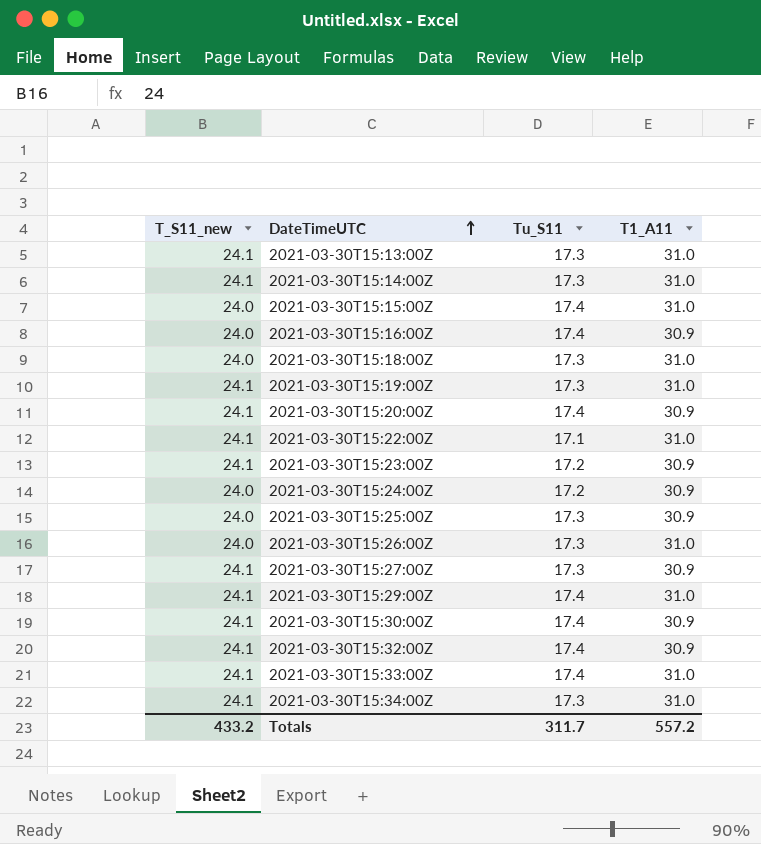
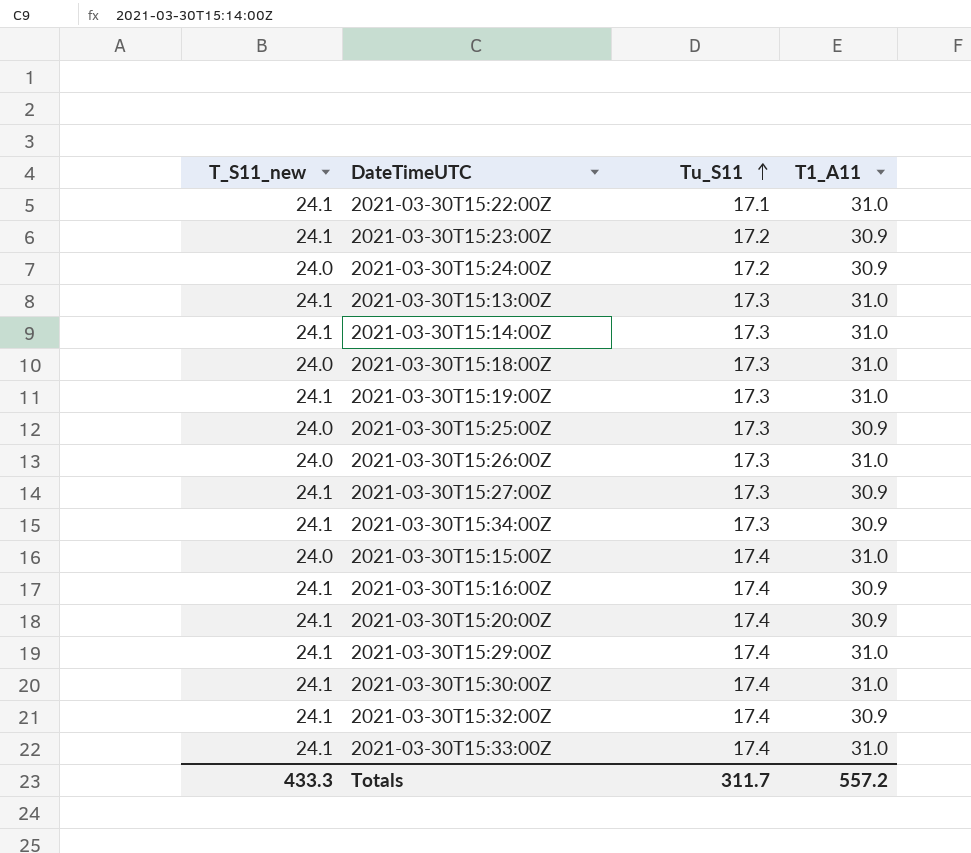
row order: DateTimeUTC ascending -> Tu_S11 ascending
2021-03-30T15:34:00Z | T1_A11: 31.0 -> 30.9
2021-03-30T15:16:00Z | T_S11_new: 24.0 -> 24.1
2021-03-30T15:30:00Z | T1_A11: 30.9 -> 31.0
Totals | T_S11_new: 433.2 -> 433.3

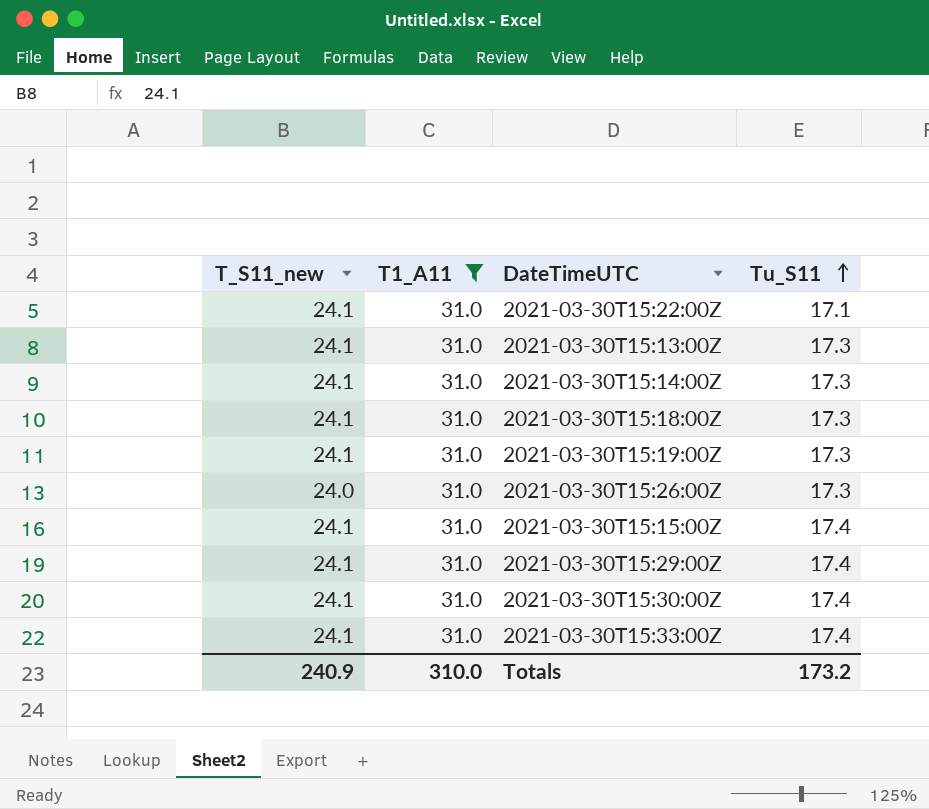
filter: none -> T1_A11 = 31.0
column T1_A11 | position: 4 -> 2
2021-03-30T15:18:00Z | T_S11_new: 24.0 -> 24.1
2021-03-30T15:15:00Z | T_S11_new: 24.0 -> 24.1
Totals | T_S11_new: 433.3 -> 240.9
Totals | T1_A11: 557.2 -> 310.0
Totals | Tu_S11: 311.7 -> 173.2

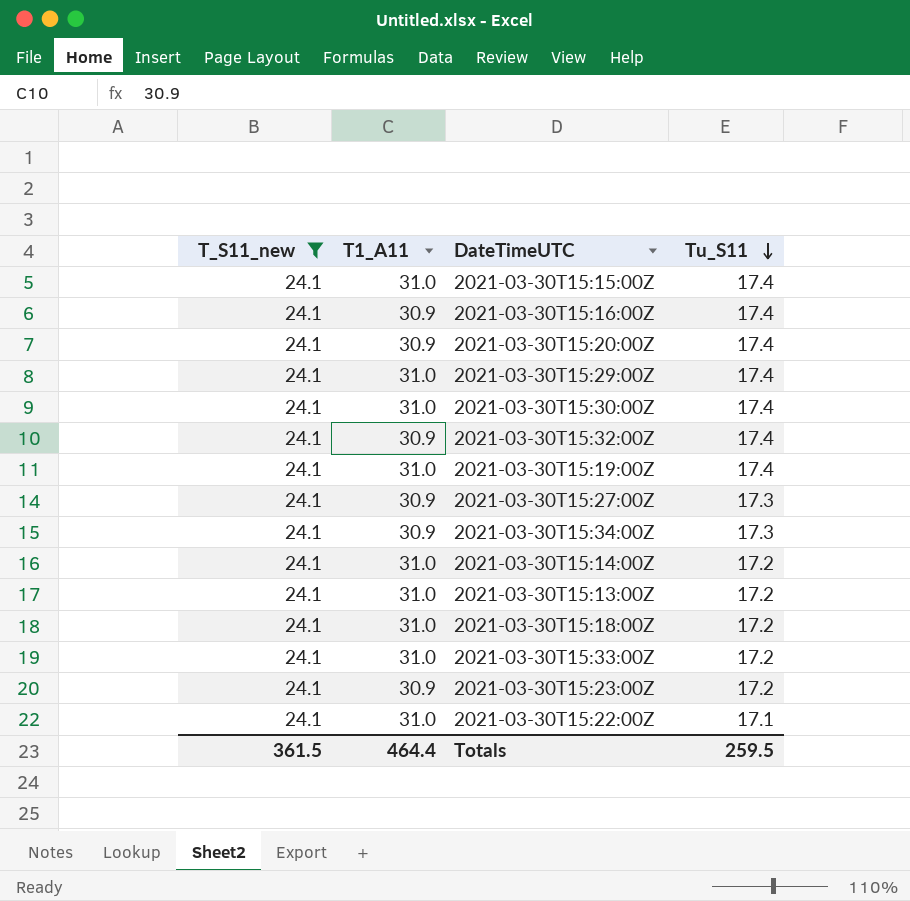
filter: T1_A11 = 31.0 -> T_S11_new = 24.1
row order: Tu_S11 ascending -> Tu_S11 descending
2021-03-30T15:19:00Z | Tu_S11: 17.3 -> 17.4
2021-03-30T15:14:00Z | Tu_S11: 17.3 -> 17.2
2021-03-30T15:13:00Z | Tu_S11: 17.3 -> 17.2
2021-03-30T15:18:00Z | Tu_S11: 17.3 -> 17.2
2021-03-30T15:33:00Z | Tu_S11: 17.4 -> 17.2
Totals | T_S11_new: 240.9 -> 361.5
Totals | T1_A11: 310.0 -> 464.4
Totals | Tu_S11: 173.2 -> 259.5

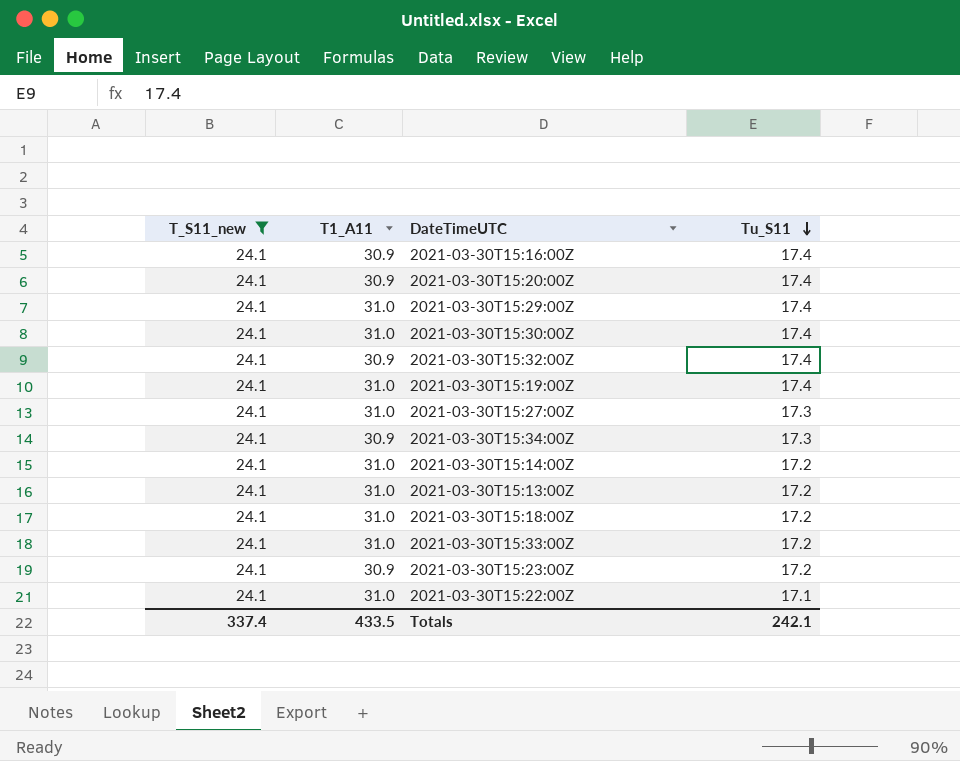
row 2021-03-30T15:15:00Z: 24.1 | 31.0 | 17.4 -> none
2021-03-30T15:27:00Z | T1_A11: 30.9 -> 31.0
Totals | T_S11_new: 361.5 -> 337.4
Totals | T1_A11: 464.4 -> 433.5
Totals | Tu_S11: 259.5 -> 242.1

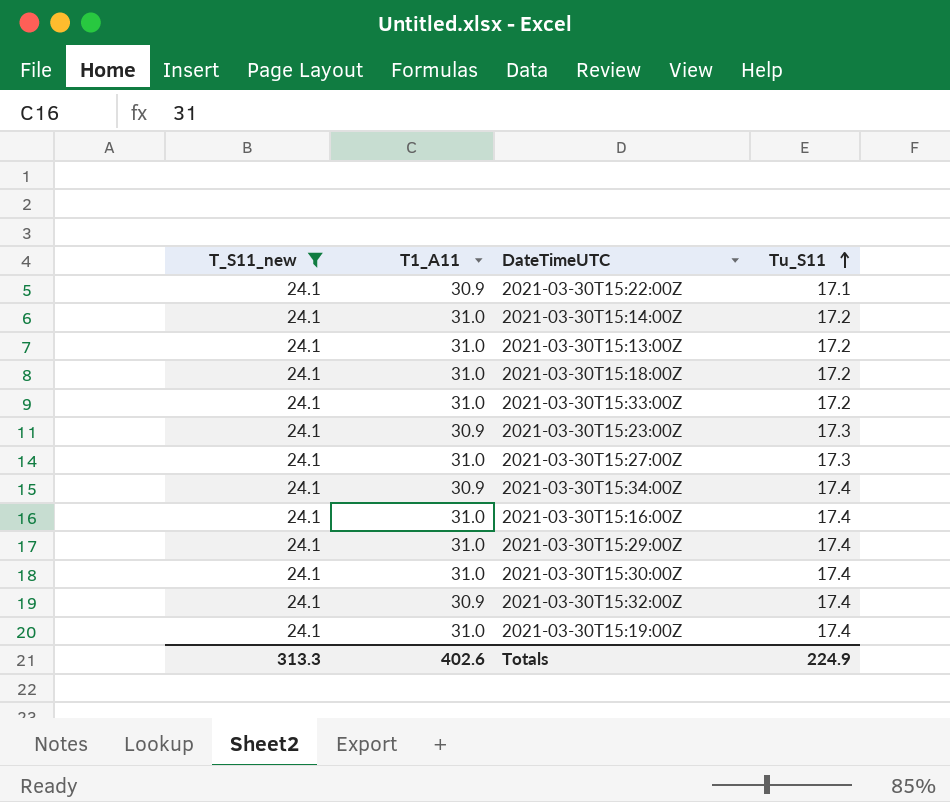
row order: Tu_S11 descending -> Tu_S11 ascending
row 2021-03-30T15:20:00Z: 24.1 | 30.9 | 17.4 -> none
2021-03-30T15:22:00Z | T1_A11: 31.0 -> 30.9
2021-03-30T15:23:00Z | Tu_S11: 17.2 -> 17.3
2021-03-30T15:34:00Z | Tu_S11: 17.3 -> 17.4
2021-03-30T15:16:00Z | T1_A11: 30.9 -> 31.0
Totals | T_S11_new: 337.4 -> 313.3
Totals | T1_A11: 433.5 -> 402.6
Totals | Tu_S11: 242.1 -> 224.9

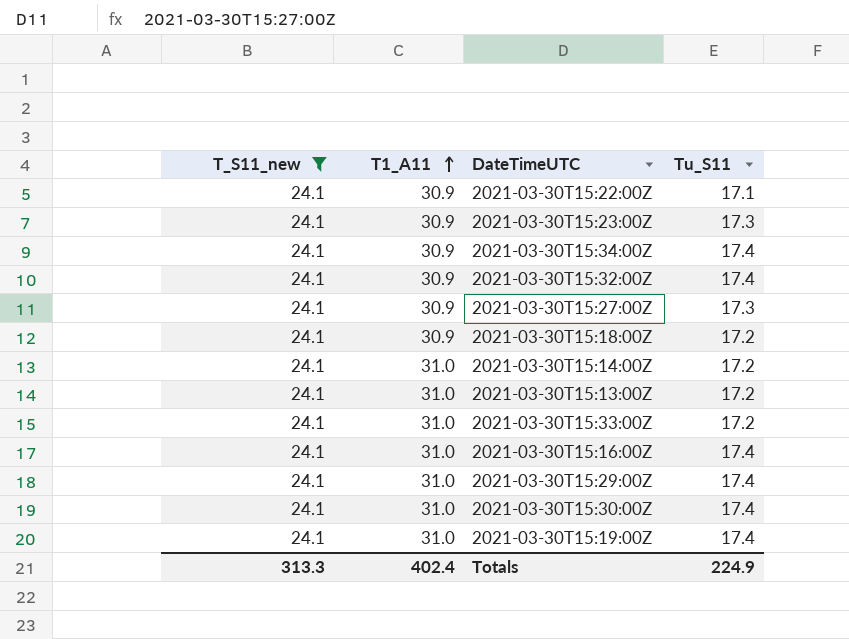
row order: Tu_S11 ascending -> T1_A11 ascending
2021-03-30T15:27:00Z | T1_A11: 31.0 -> 30.9
2021-03-30T15:18:00Z | T1_A11: 31.0 -> 30.9
Totals | T1_A11: 402.6 -> 402.4

